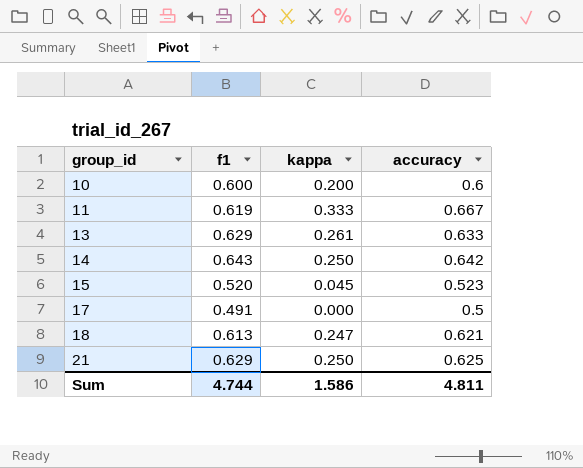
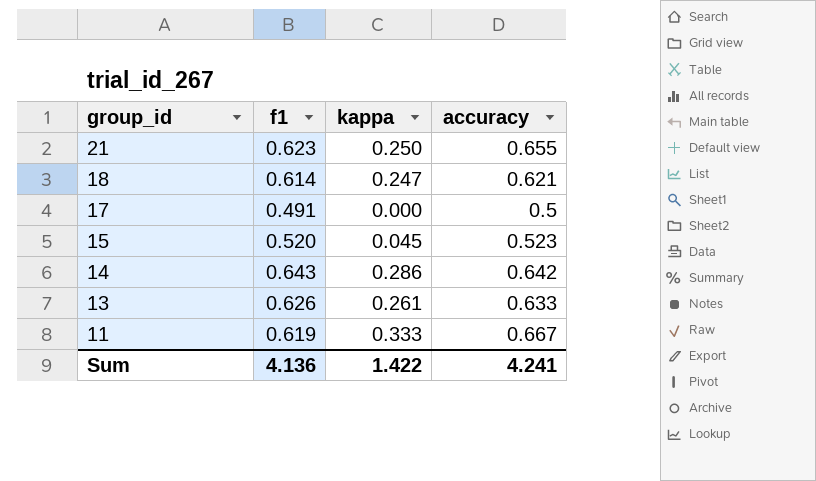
row order: group_id ascending -> group_id descending
row 10: 0.600 | 0.200 | 0.6 -> none
21 | f1: 0.629 -> 0.623
21 | accuracy: 0.625 -> 0.655
18 | f1: 0.613 -> 0.614
14 | kappa: 0.250 -> 0.286
13 | f1: 0.629 -> 0.626
Sum | f1: 4.744 -> 4.136
Sum | kappa: 1.586 -> 1.422
Sum | accuracy: 4.811 -> 4.241

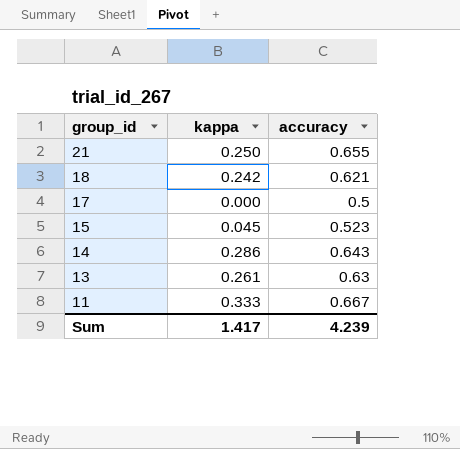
column f1 | position: 2 -> none
18 | kappa: 0.247 -> 0.242
14 | accuracy: 0.642 -> 0.643
13 | accuracy: 0.633 -> 0.63
Sum | kappa: 1.422 -> 1.417
Sum | accuracy: 4.241 -> 4.239

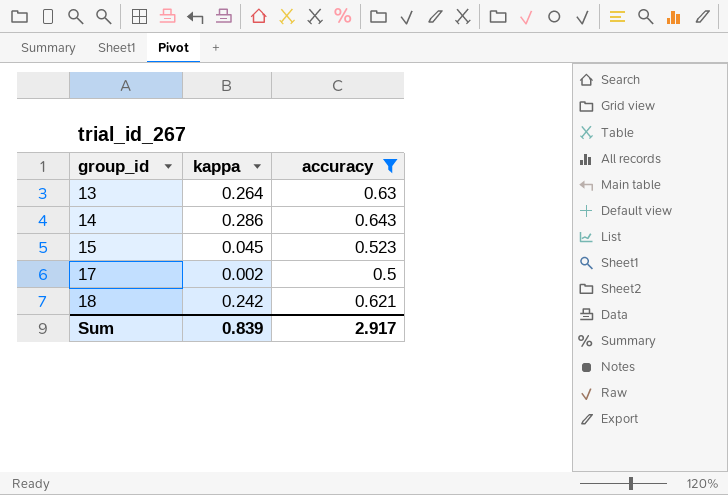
filter: none -> accuracy <= 0.643
row order: group_id descending -> group_id ascending
13 | kappa: 0.261 -> 0.264
17 | kappa: 0.000 -> 0.002
Sum | kappa: 1.417 -> 0.839
Sum | accuracy: 4.239 -> 2.917

